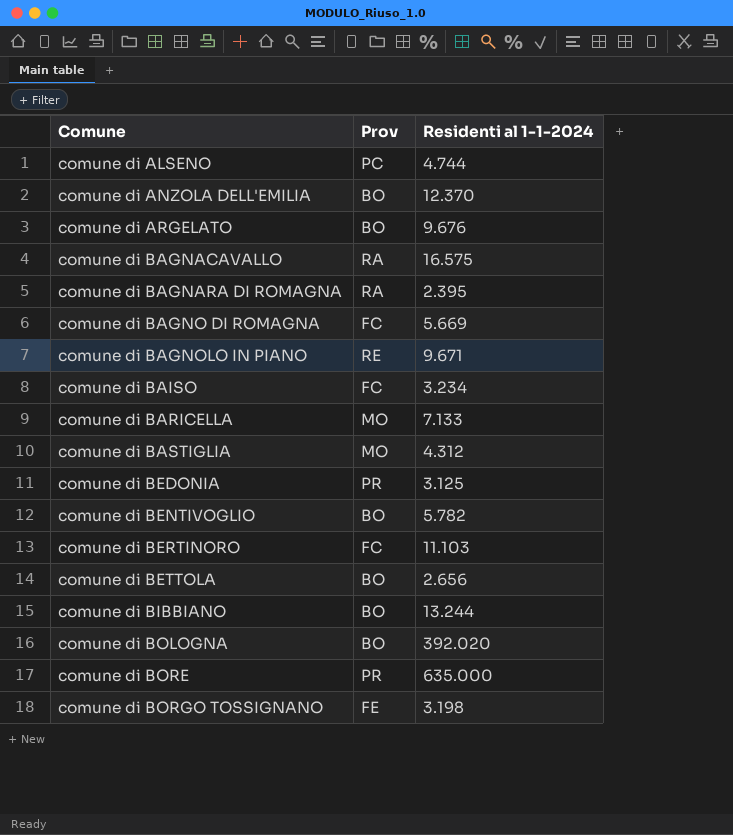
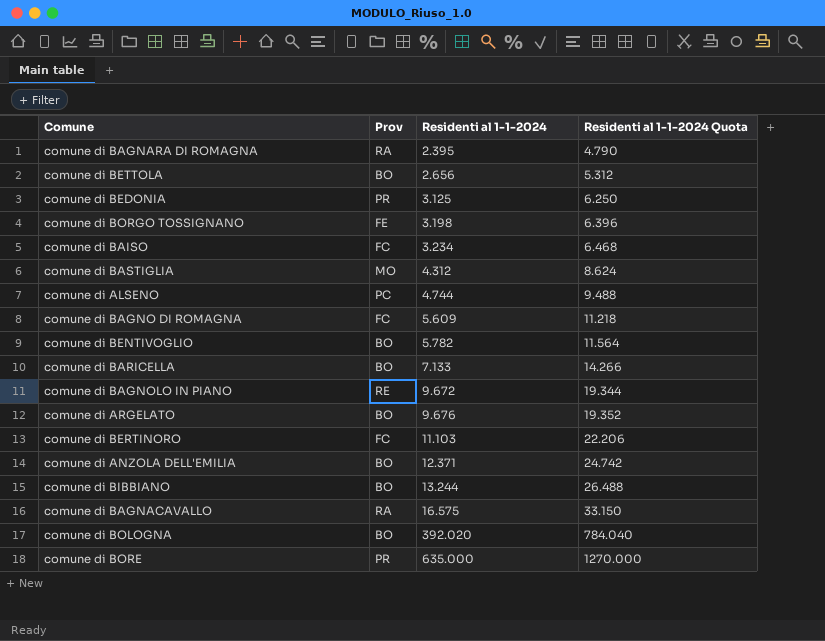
row order: Comune ascending -> Residenti al 1-1-2024 ascending
column Residenti al 1-1-2024 Quota | formula: none -> [Residenti al 1-1-2024] * 2
comune di BAGNO DI ROMAGNA | Residenti al 1-1-2024: 5.669 -> 5.609
comune di BARICELLA | Prov: MO -> BO
comune di BAGNOLO IN PIANO | Residenti al 1-1-2024: 9.671 -> 9.672
comune di ANZOLA DELL'EMILIA | Residenti al 1-1-2024: 12.370 -> 12.371

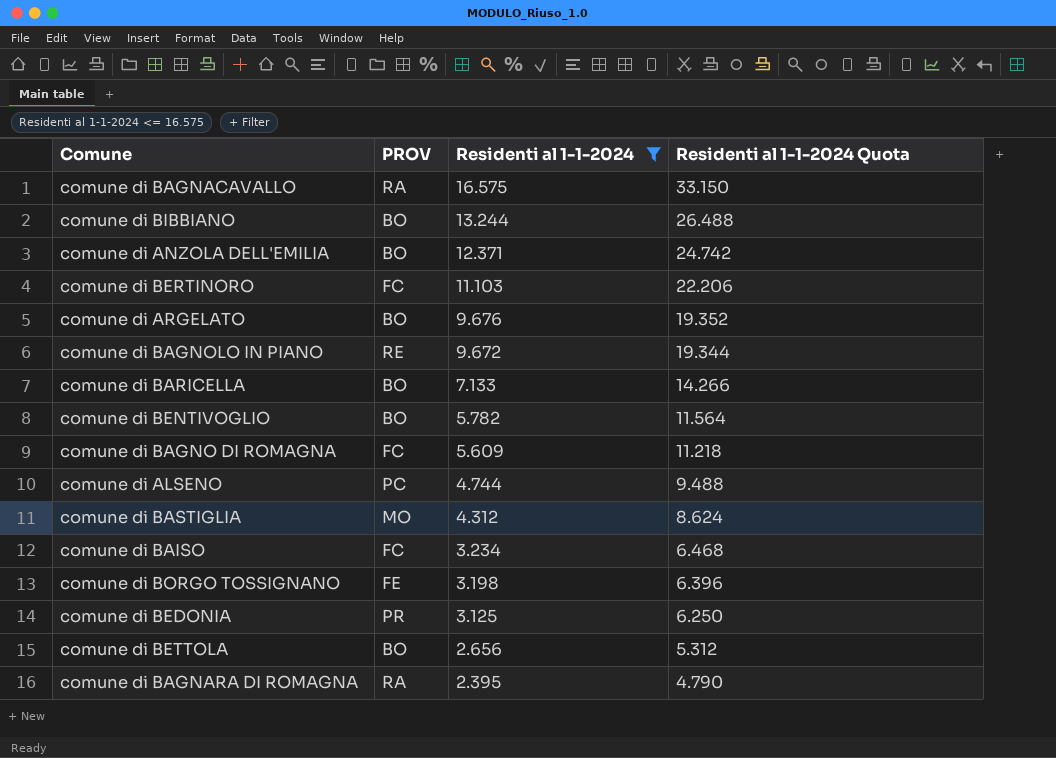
filter: none -> Residenti al 1-1-2024 <= 16.575
row order: Residenti al 1-1-2024 ascending -> Residenti al 1-1-2024 descending
column name: Prov -> PROV

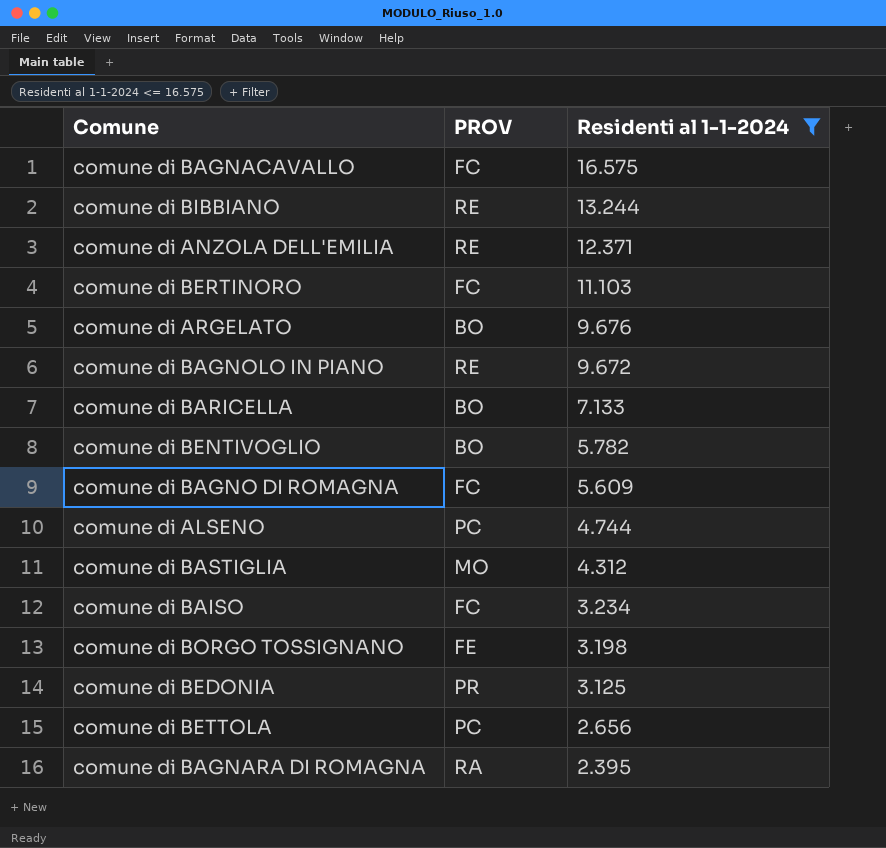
column Residenti al 1-1-2024 Quota | formula: [Residenti al 1-1-2024] * 2 -> none
comune di BAGNACAVALLO | PROV: RA -> FC
comune di BIBBIANO | PROV: BO -> RE
comune di ANZOLA DELL'EMILIA | PROV: BO -> RE
comune di BETTOLA | PROV: BO -> PC

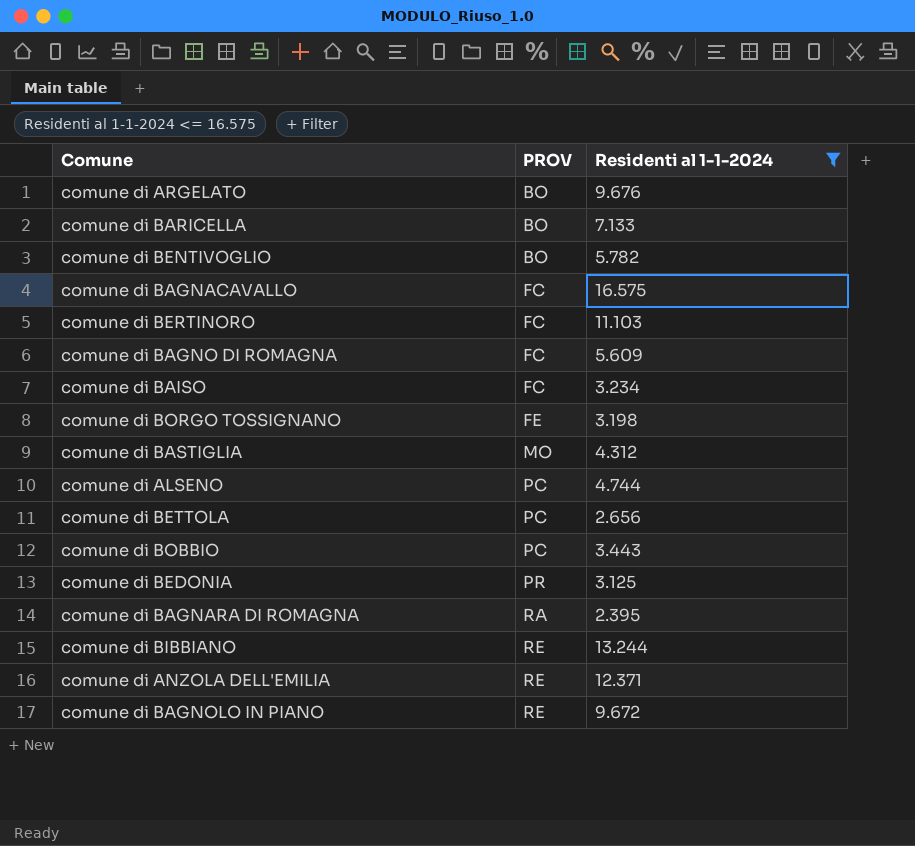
row order: Residenti al 1-1-2024 descending -> PROV ascending
row comune di BOBBIO: none -> PC | 3.443

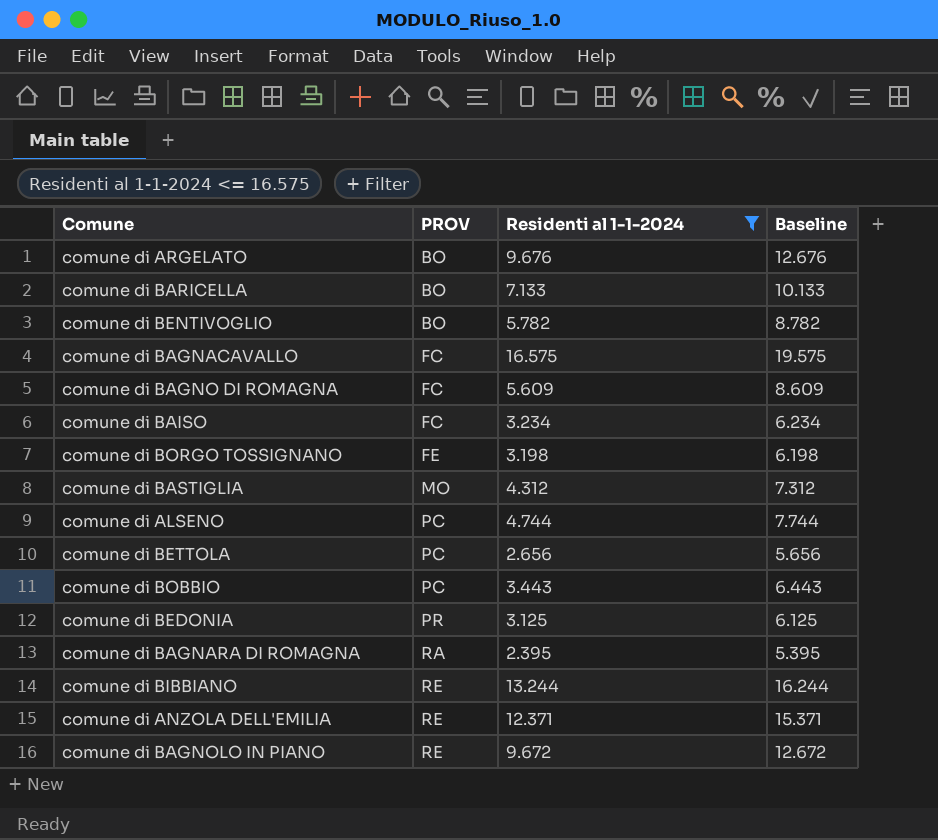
column Baseline | formula: none -> [Residenti al 1-1-2024] + 3
row comune di BERTINORO: FC | 11.103 -> none

